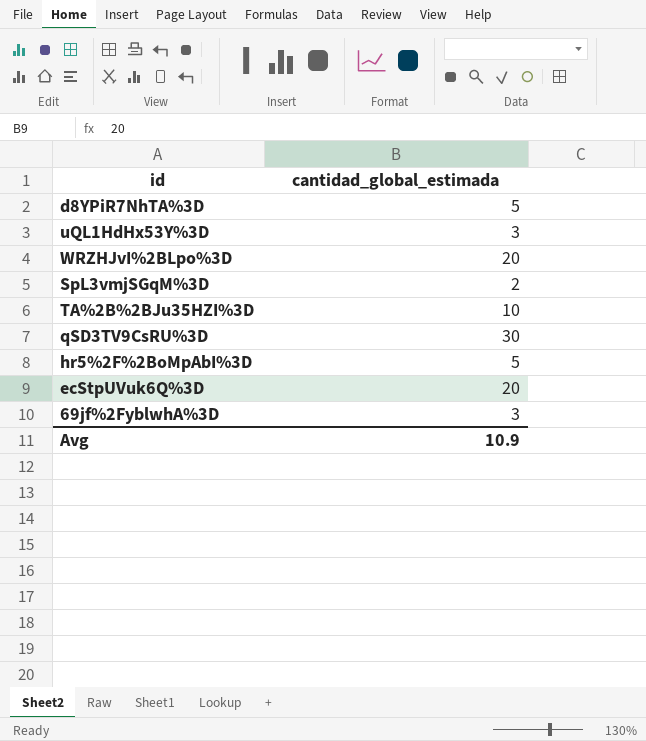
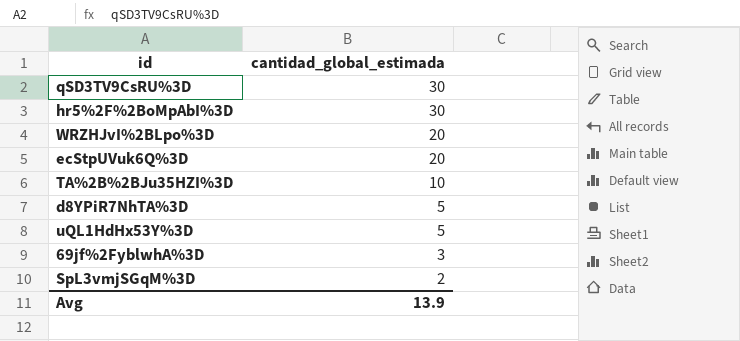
row order: none -> cantidad_global_estimada descending
hr5%2F%2BoMpAbI%3D | cantidad_global_estimada: 5 -> 30
uQL1HdHx53Y%3D | cantidad_global_estimada: 3 -> 5
Avg | cantidad_global_estimada: 10.9 -> 13.9

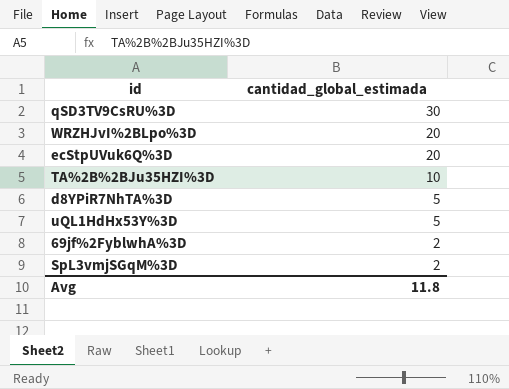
row hr5%2F%2BoMpAbI%3D: 30 -> none
69jf%2FyblwhA%3D | cantidad_global_estimada: 3 -> 2
Avg | cantidad_global_estimada: 13.9 -> 11.8

